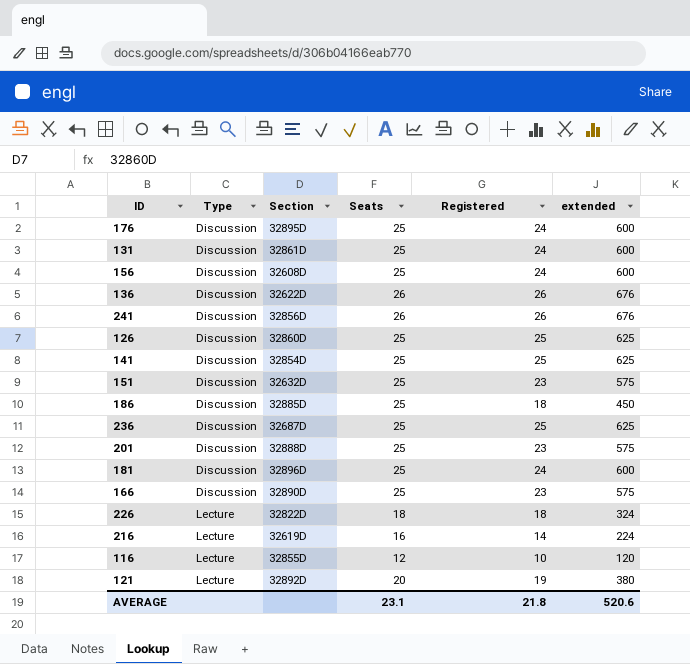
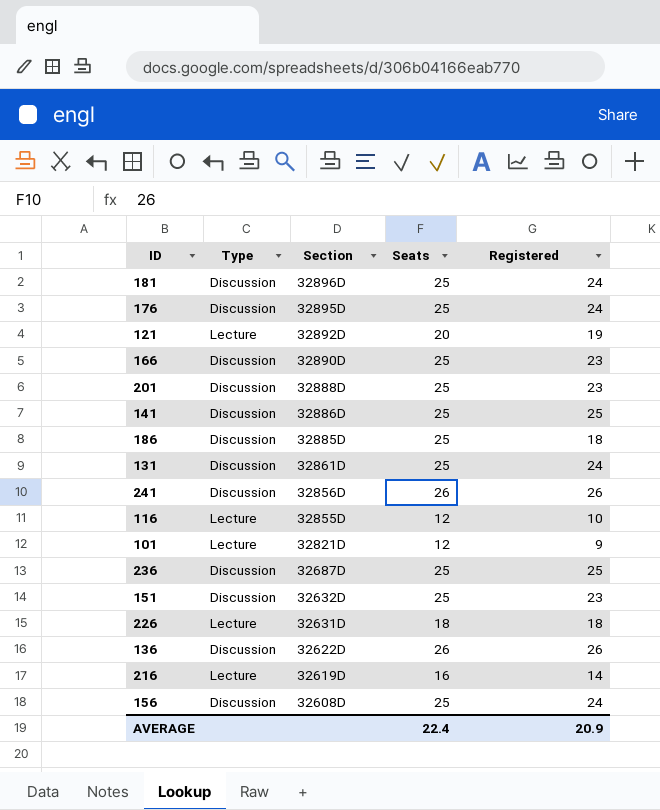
row order: Type ascending -> Section descending
column extended | formula: [Seats] * [Registered] -> none
row 126: Discussion | 32860D | 25 | 25 | 625 -> none
141 | Section: 32854D -> 32886D
row 101: none -> Lecture | 32821D | 12 | 9
226 | Section: 32822D -> 32631D
AVERAGE | Seats: 23.1 -> 22.4
AVERAGE | Registered: 21.8 -> 20.9

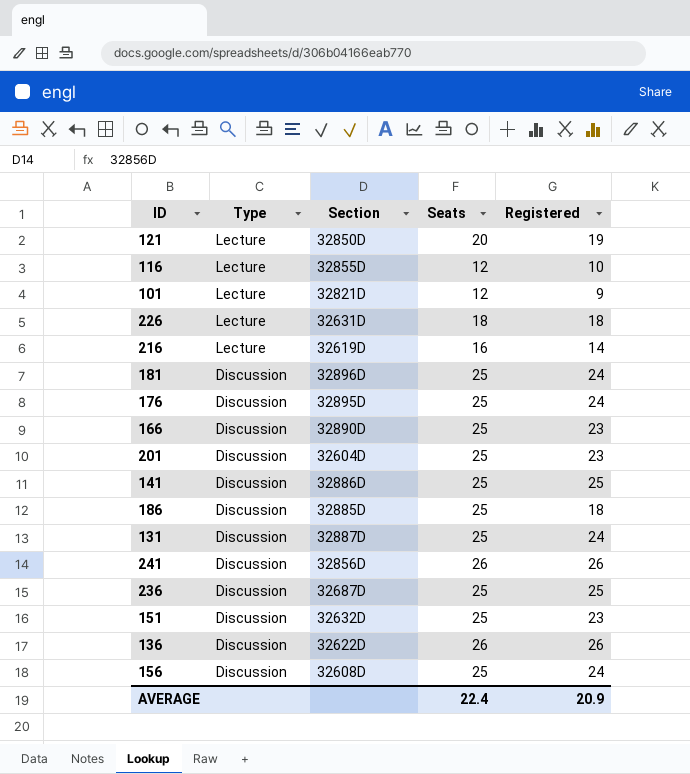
row order: Section descending -> Type descending
121 | Section: 32892D -> 32850D
201 | Section: 32888D -> 32604D
131 | Section: 32861D -> 32887D

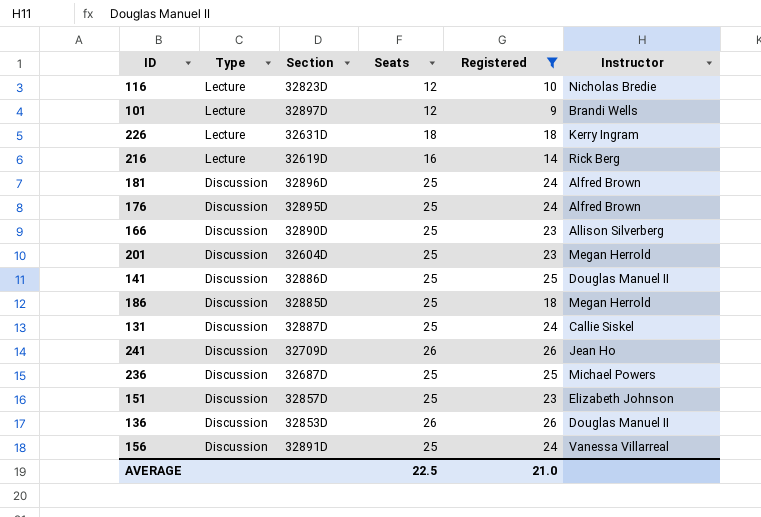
filter: none -> Registered != 19
column Instructor | position: none -> 6
116 | Section: 32855D -> 32823D
101 | Section: 32821D -> 32897D
241 | Section: 32856D -> 32709D
151 | Section: 32632D -> 32857D
136 | Section: 32622D -> 32853D
156 | Section: 32608D -> 32891D
AVERAGE | Seats: 22.4 -> 22.5
AVERAGE | Registered: 20.9 -> 21.0

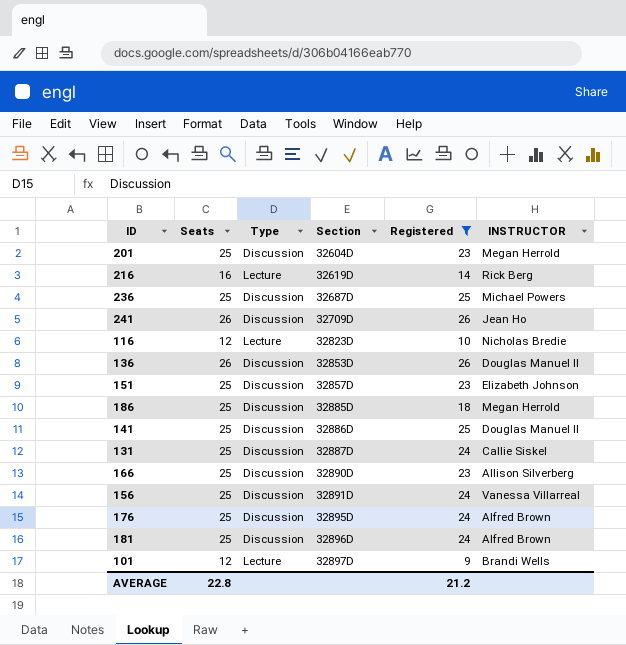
row order: Type descending -> Section ascending
column Seats | position: 4 -> 2
column name: Instructor -> INSTRUCTOR
row 226: Lecture | 32631D | 18 | 18 | Kerry Ingram -> none
AVERAGE | Seats: 22.5 -> 22.8
AVERAGE | Registered: 21.0 -> 21.2

